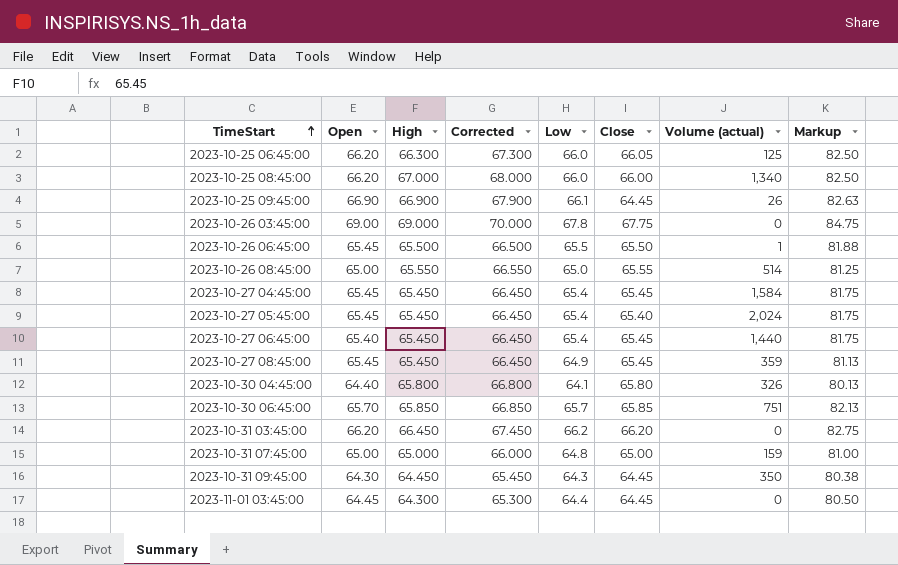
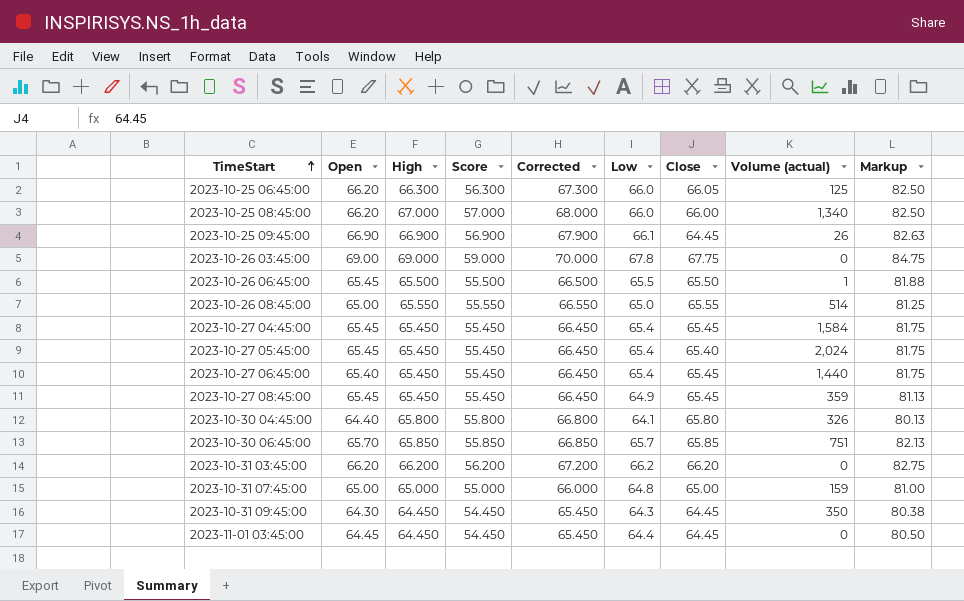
column Score | formula: none -> [High] - 10
2023-10-31 03:45:00 | High: 66.450 -> 66.200
2023-10-31 03:45:00 | Corrected: 67.450 -> 67.200
2023-11-01 03:45:00 | High: 64.300 -> 64.450
2023-11-01 03:45:00 | Corrected: 65.300 -> 65.450

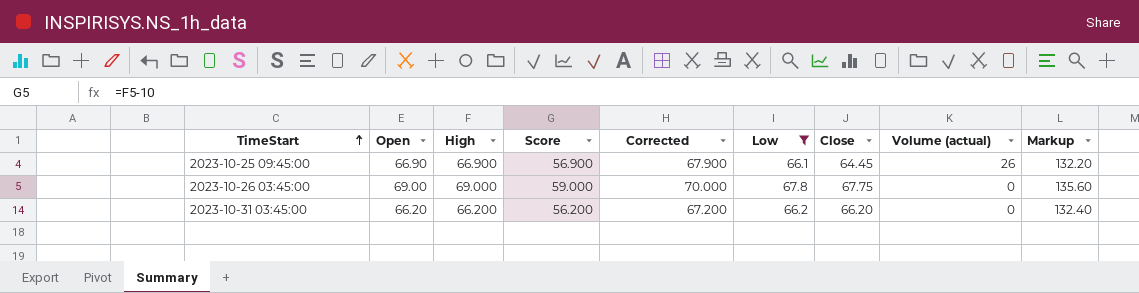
filter: none -> Low >= 66.1
column Markup | formula: [Low] * 1.25 -> [Low] * 2

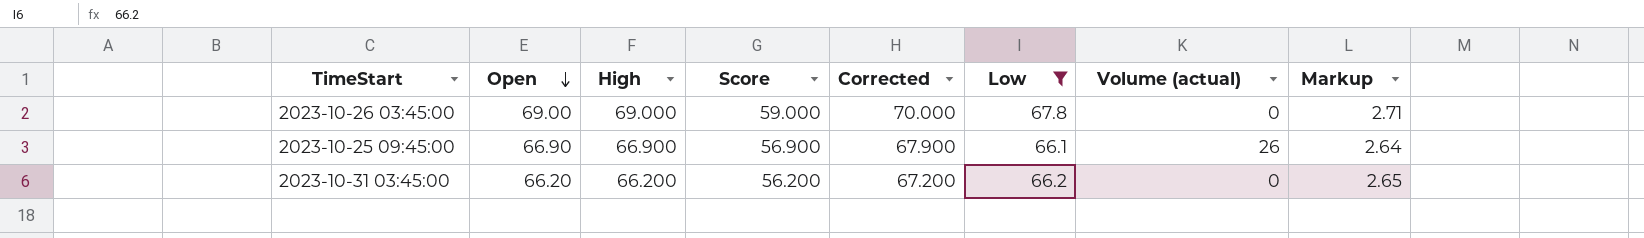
row order: TimeStart ascending -> Open descending
column Close | position: 7 -> none
column Markup | formula: [Low] * 2 -> [Low] * 0.04

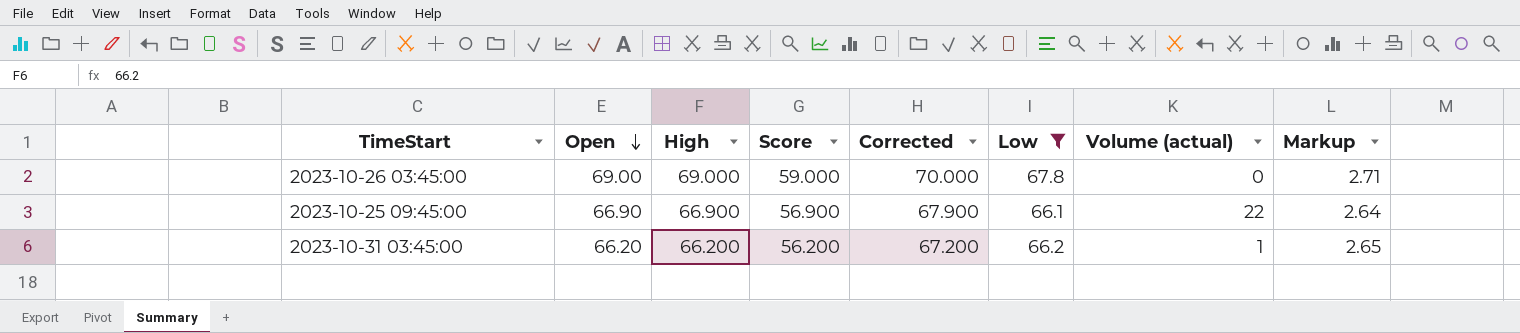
2023-10-25 09:45:00 | Volume (actual): 26 -> 22
2023-10-31 03:45:00 | Volume (actual): 0 -> 1

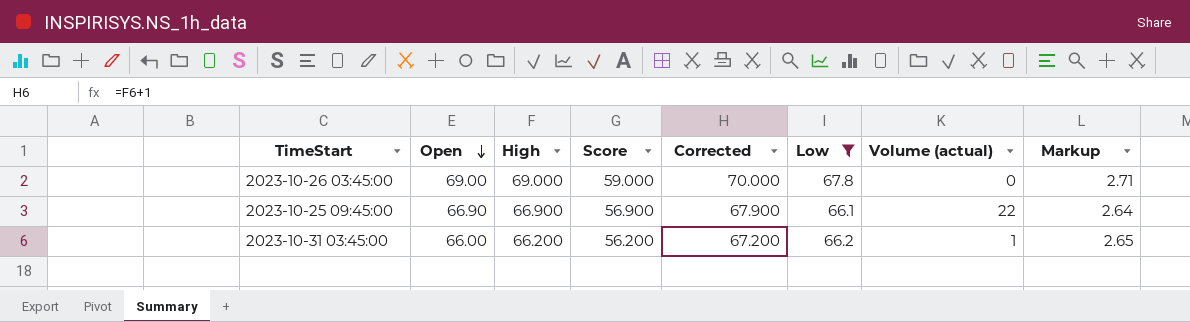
2023-10-31 03:45:00 | Open: 66.20 -> 66.00

